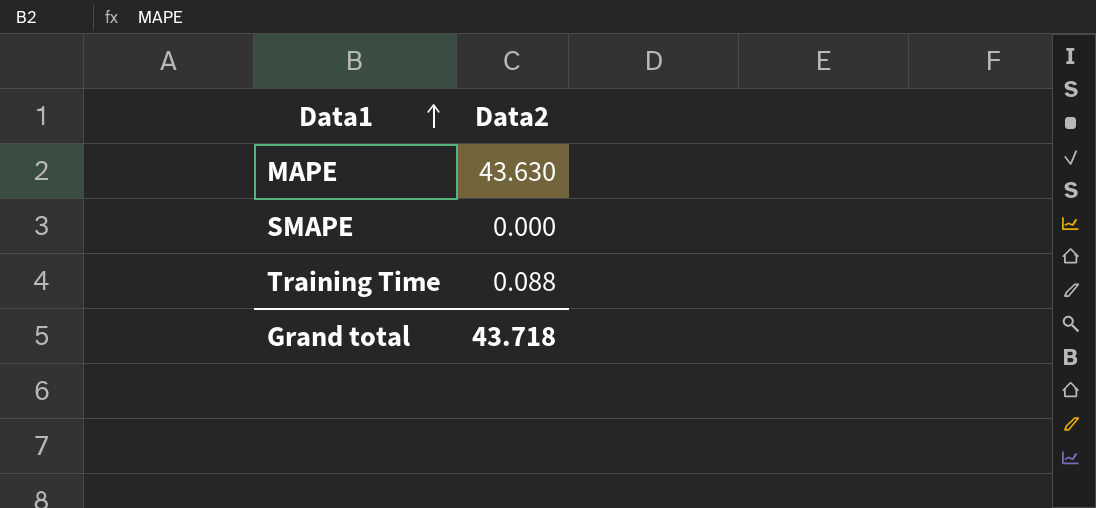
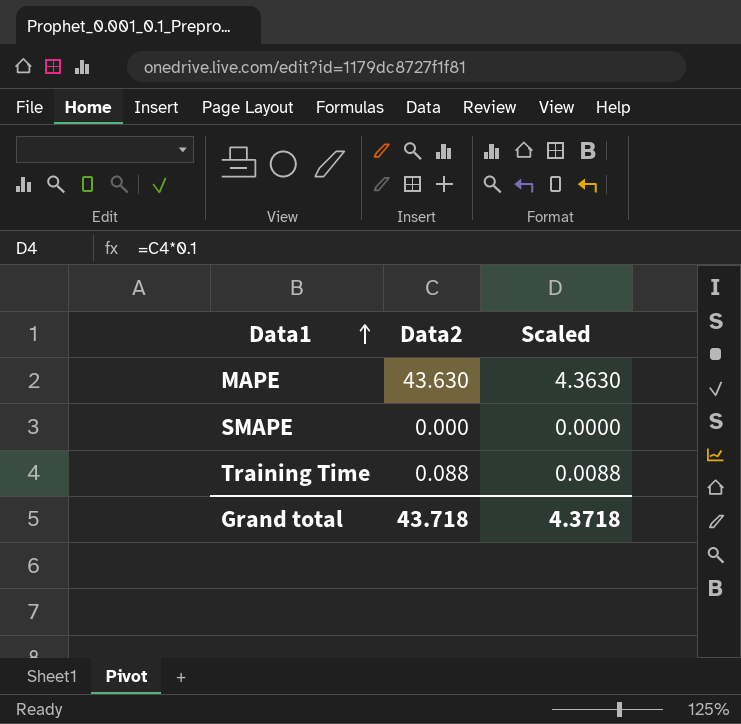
column Scaled | formula: none -> [Data2] * 0.1

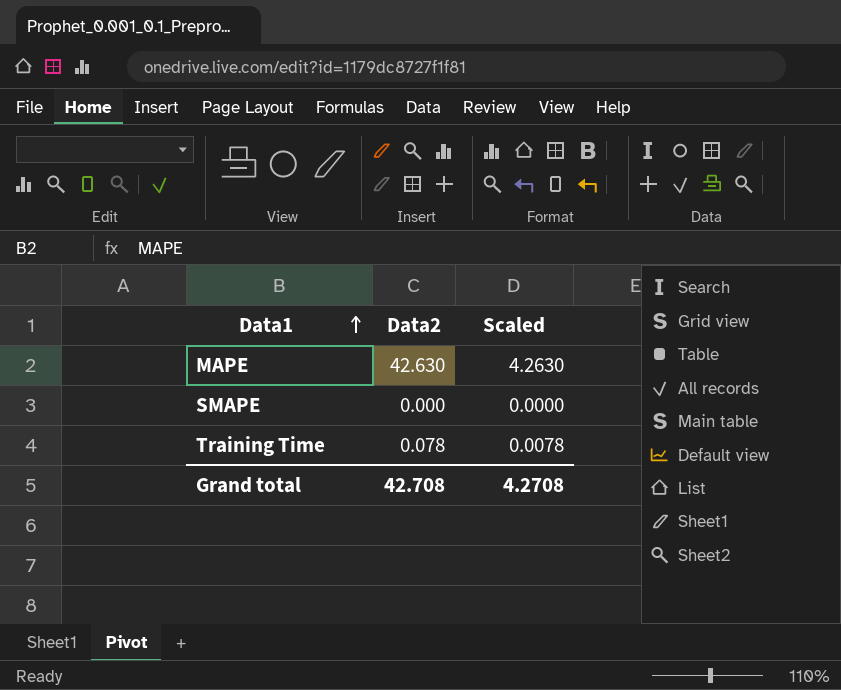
MAPE | Data2: 43.630 -> 42.630
MAPE | Scaled: 4.3630 -> 4.2630
Training Time | Data2: 0.088 -> 0.078
Training Time | Scaled: 0.0088 -> 0.0078
Grand total | Data2: 43.718 -> 42.708
Grand total | Scaled: 4.3718 -> 4.2708

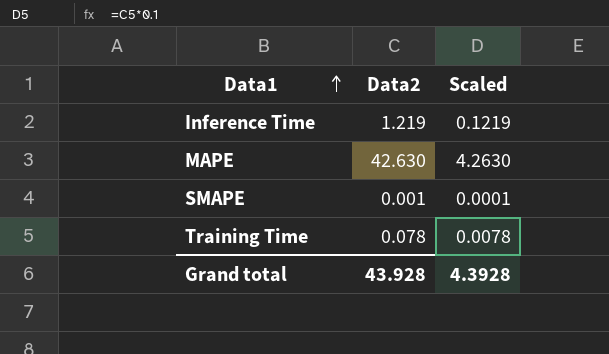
row Inference Time: none -> 1.219 | 0.1219
SMAPE | Data2: 0.000 -> 0.001
SMAPE | Scaled: 0.0000 -> 0.0001
Grand total | Data2: 42.708 -> 43.928
Grand total | Scaled: 4.2708 -> 4.3928

